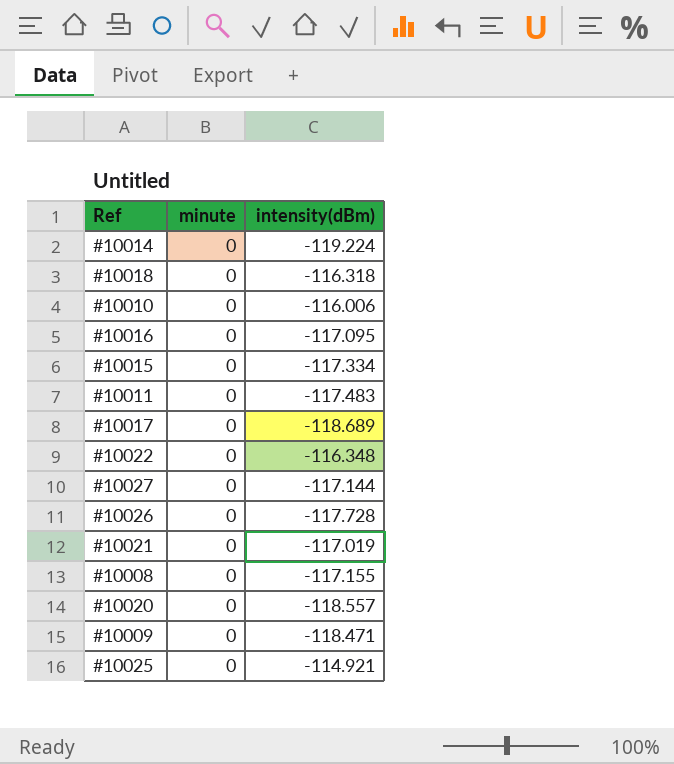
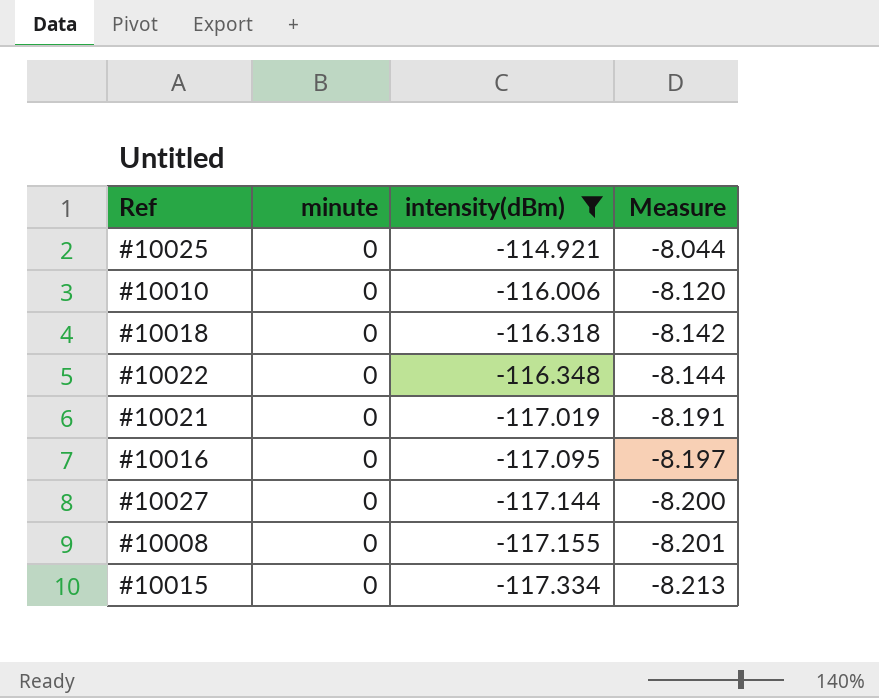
filter: none -> intensity(dBm) >= -117.334
row order: none -> intensity(dBm) descending
column Measure | formula: none -> [intensity(dBm)] * 0.07

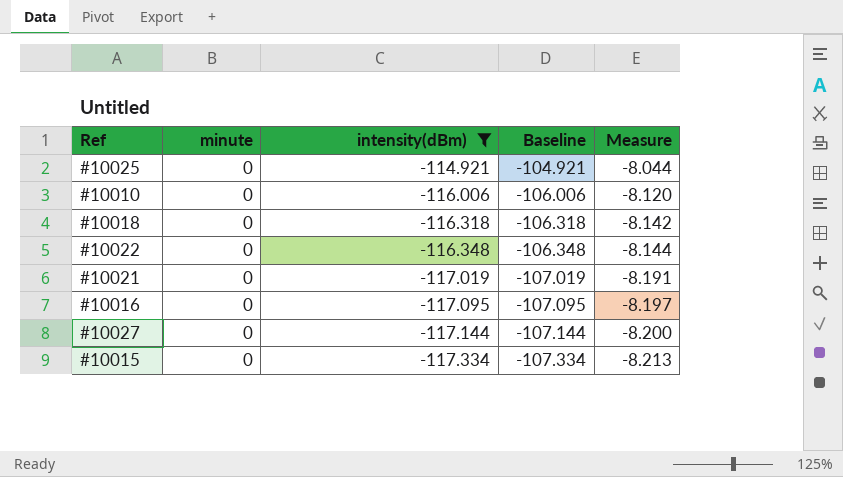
column Baseline | formula: none -> [intensity(dBm)] + 10
row #10008: 0 | -117.155 | -8.201 -> none

